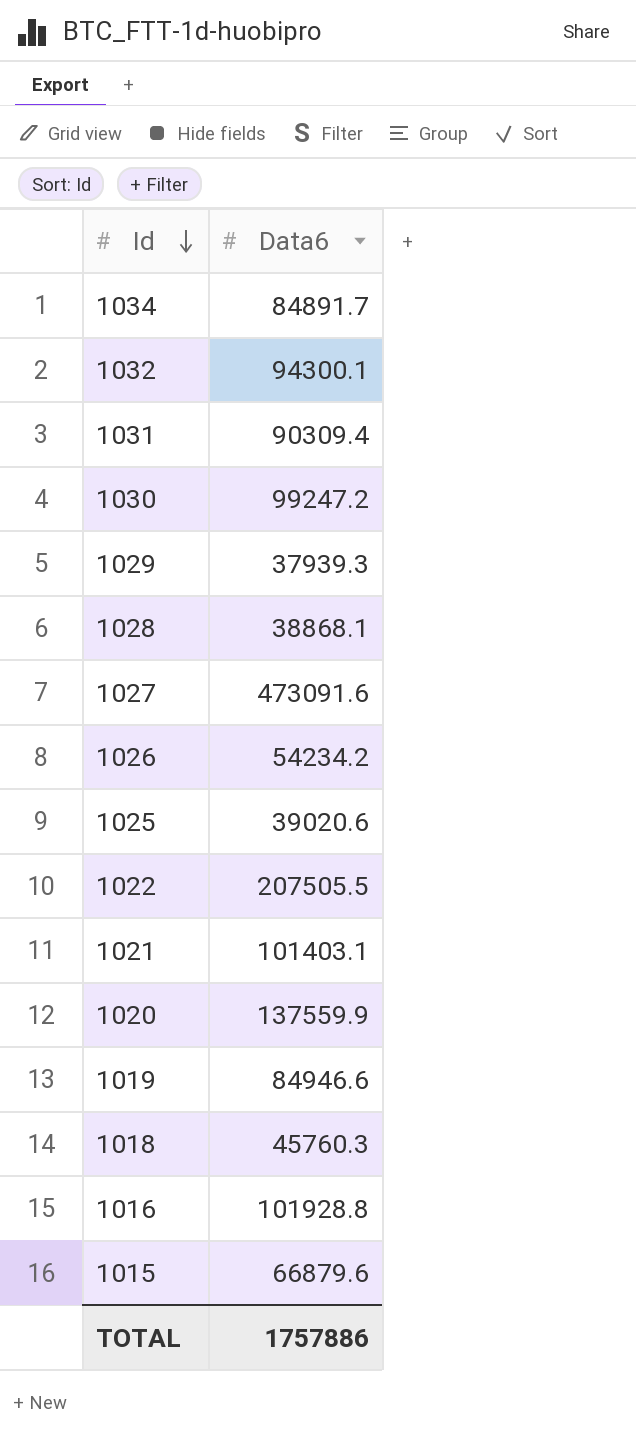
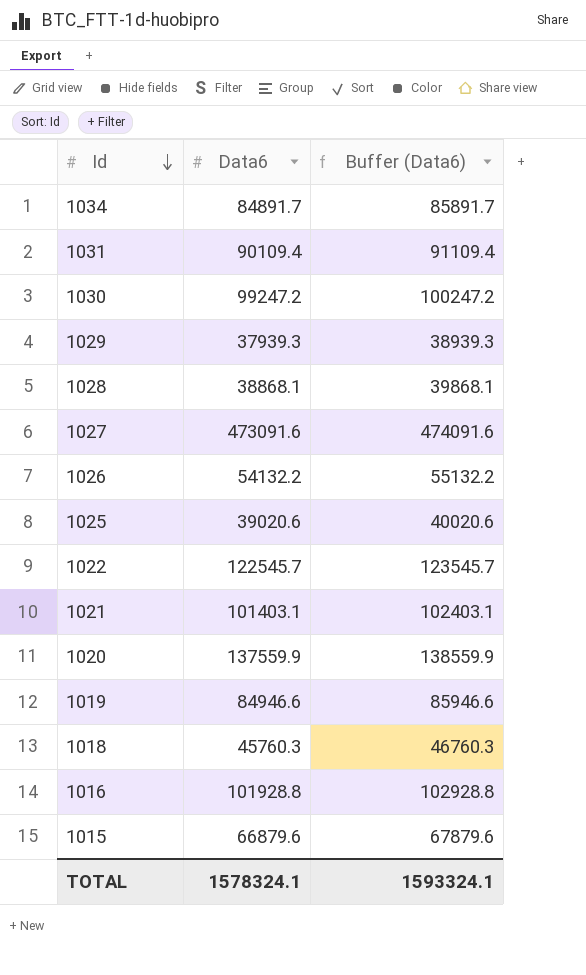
column Buffer (Data6) | formula: none -> [Data6] + 1000
row 1032: 94300.1 -> none
1031 | Data6: 90309.4 -> 90109.4
1026 | Data6: 54234.2 -> 54132.2
1022 | Data6: 207505.5 -> 122545.7
TOTAL | Data6: 1757886 -> 1578324.1

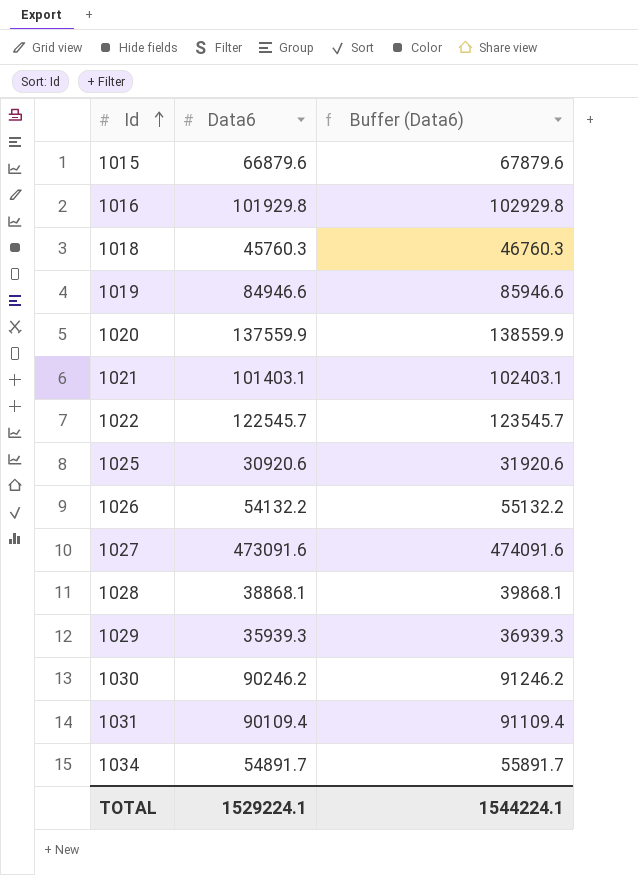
row order: Id descending -> Id ascending
1016 | Data6: 101928.8 -> 101929.8
1016 | Buffer (Data6): 102928.8 -> 102929.8
1025 | Data6: 39020.6 -> 30920.6
1025 | Buffer (Data6): 40020.6 -> 31920.6
1029 | Data6: 37939.3 -> 35939.3
1029 | Buffer (Data6): 38939.3 -> 36939.3
1030 | Data6: 99247.2 -> 90246.2
1030 | Buffer (Data6): 100247.2 -> 91246.2
1034 | Data6: 84891.7 -> 54891.7
1034 | Buffer (Data6): 85891.7 -> 55891.7
TOTAL | Data6: 1578324.1 -> 1529224.1
TOTAL | Buffer (Data6): 1593324.1 -> 1544224.1

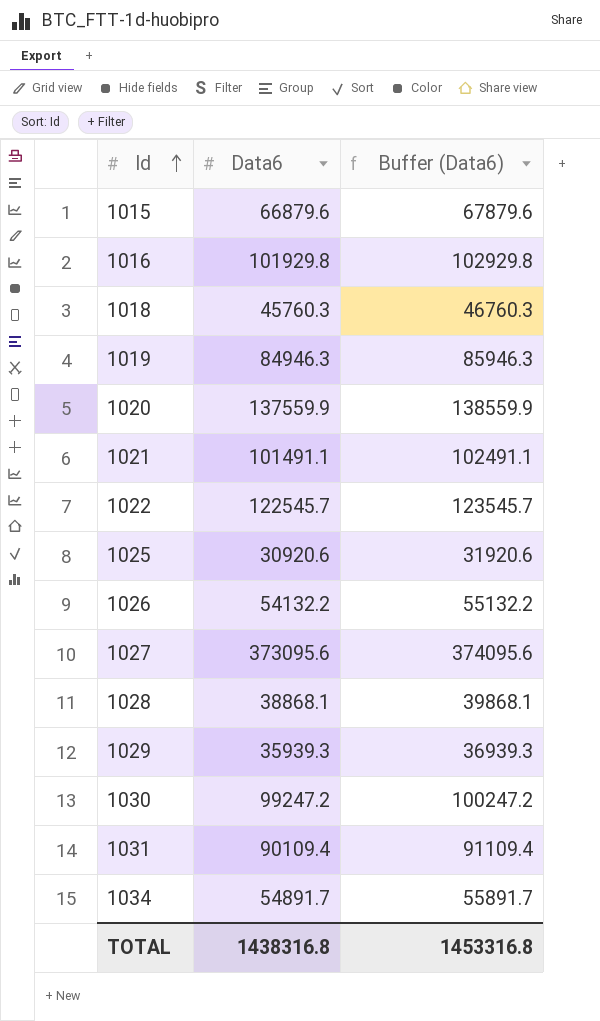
1019 | Data6: 84946.6 -> 84946.3
1019 | Buffer (Data6): 85946.6 -> 85946.3
1021 | Data6: 101403.1 -> 101491.1
1021 | Buffer (Data6): 102403.1 -> 102491.1
1027 | Data6: 473091.6 -> 373095.6
1027 | Buffer (Data6): 474091.6 -> 374095.6
1030 | Data6: 90246.2 -> 99247.2
1030 | Buffer (Data6): 91246.2 -> 100247.2
TOTAL | Data6: 1529224.1 -> 1438316.8
TOTAL | Buffer (Data6): 1544224.1 -> 1453316.8

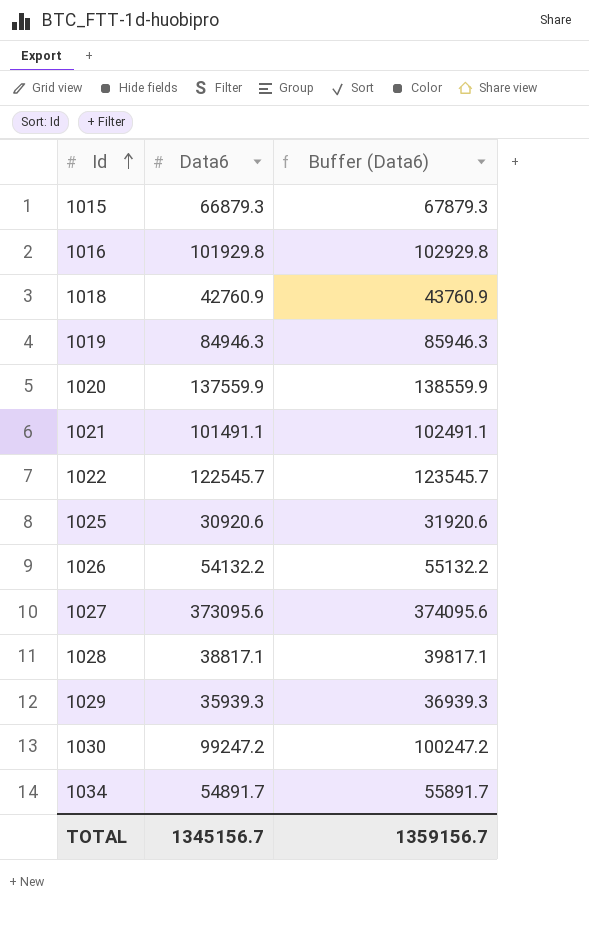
row 1031: 90109.4 | 91109.4 -> none
1015 | Data6: 66879.6 -> 66879.3
1015 | Buffer (Data6): 67879.6 -> 67879.3
1018 | Data6: 45760.3 -> 42760.9
1018 | Buffer (Data6): 46760.3 -> 43760.9
1028 | Data6: 38868.1 -> 38817.1
1028 | Buffer (Data6): 39868.1 -> 39817.1
TOTAL | Data6: 1438316.8 -> 1345156.7
TOTAL | Buffer (Data6): 1453316.8 -> 1359156.7

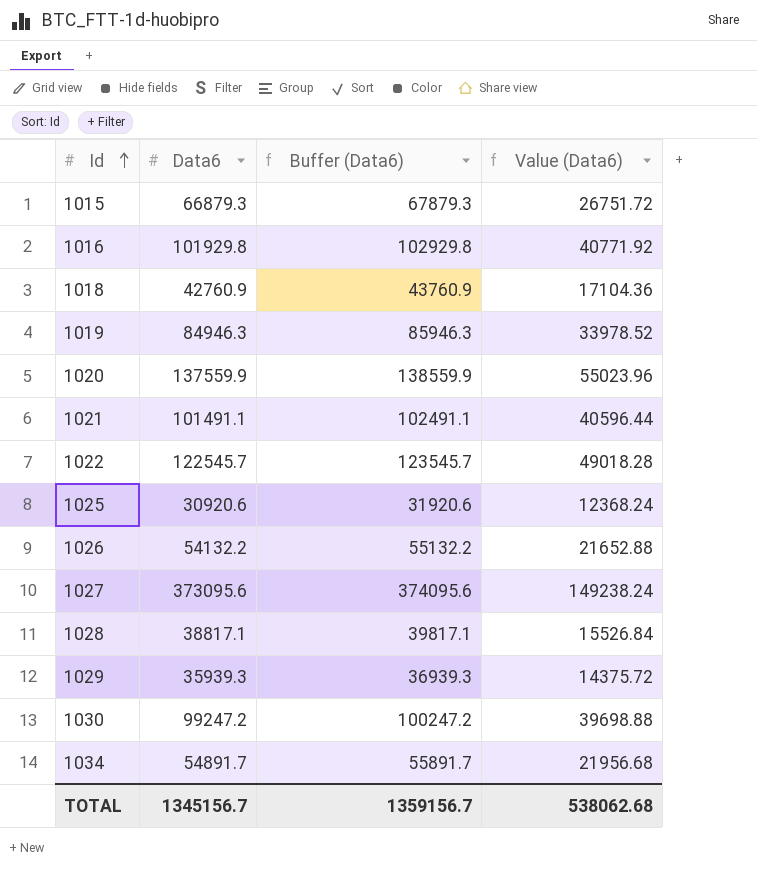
column Value (Data6) | formula: none -> [Data6] * 0.4

